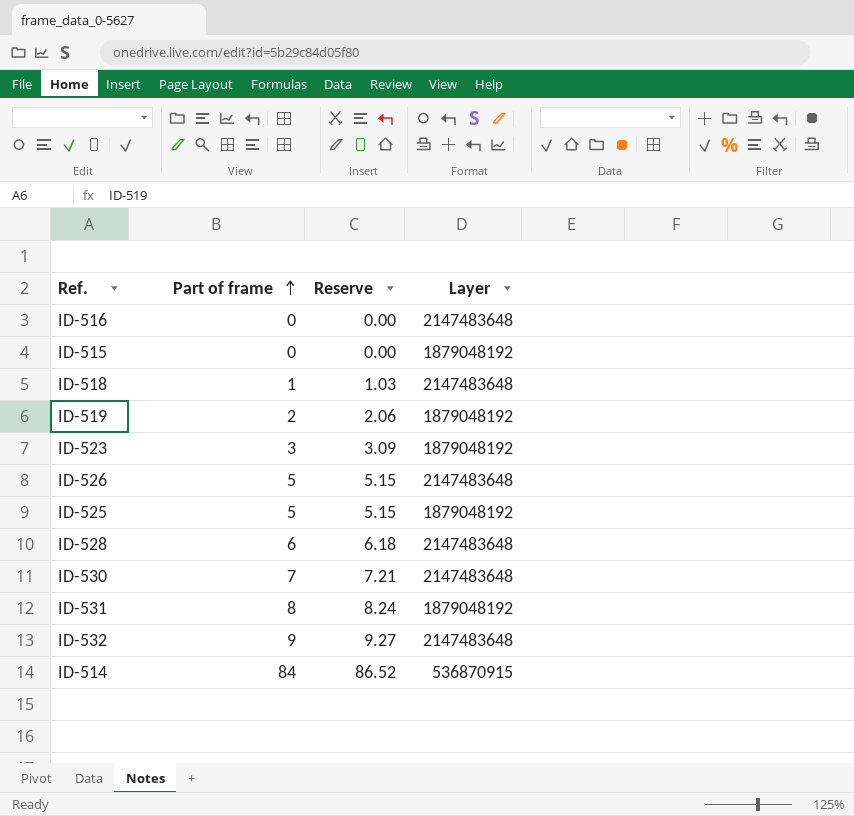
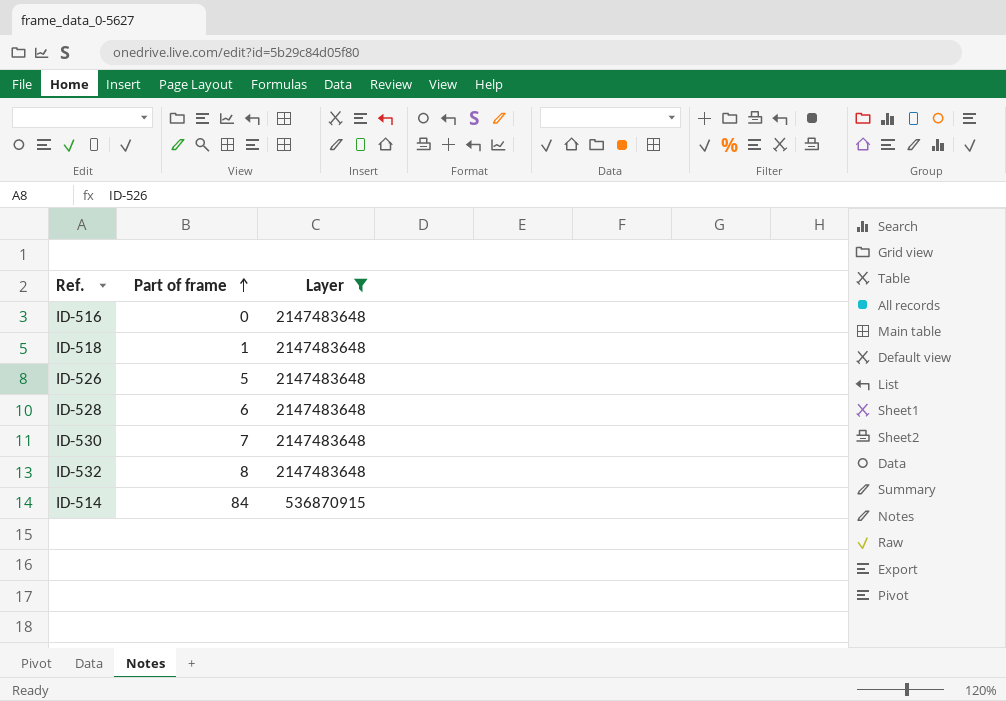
filter: none -> Layer != 1879048192
column Reserve | formula: [Part of frame] * 1.03 -> none
ID-532 | Part of frame: 9 -> 8

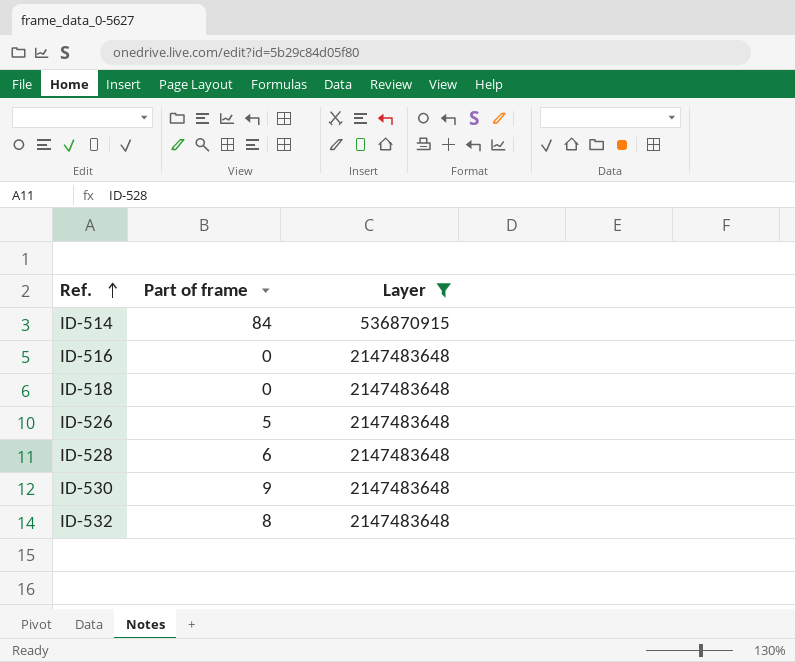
row order: Part of frame ascending -> Ref. ascending
ID-518 | Part of frame: 1 -> 0
ID-530 | Part of frame: 7 -> 9

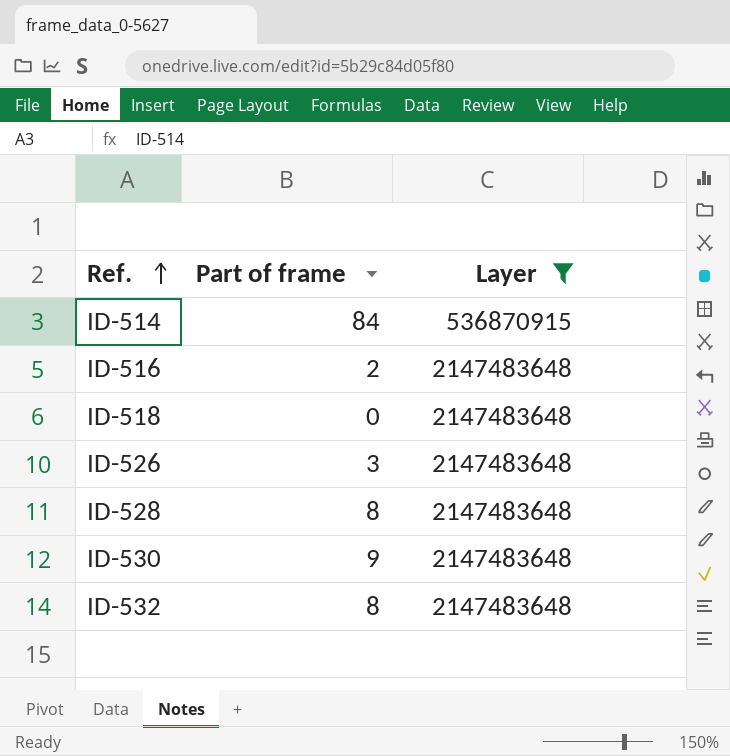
ID-516 | Part of frame: 0 -> 2
ID-526 | Part of frame: 5 -> 3
ID-528 | Part of frame: 6 -> 8

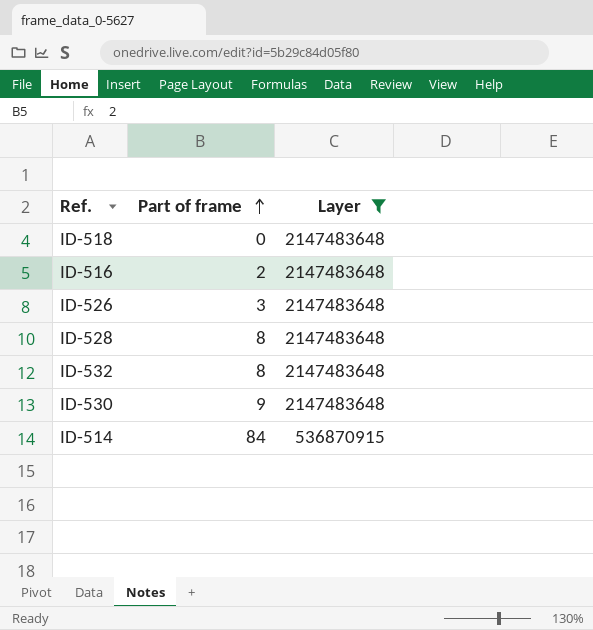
row order: Ref. ascending -> Part of frame ascending

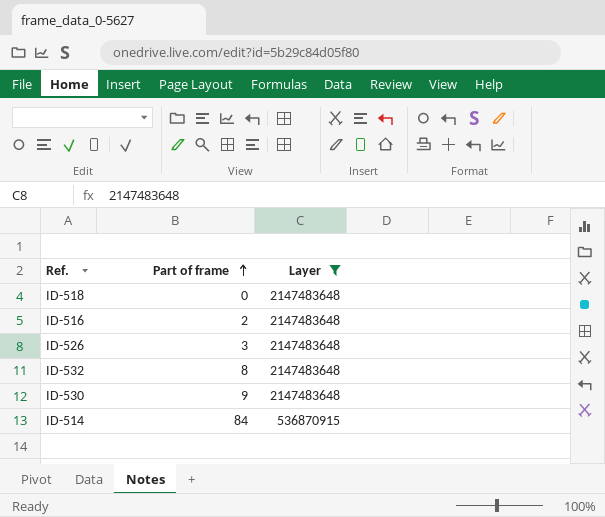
row ID-528: 8 | 2147483648 -> none

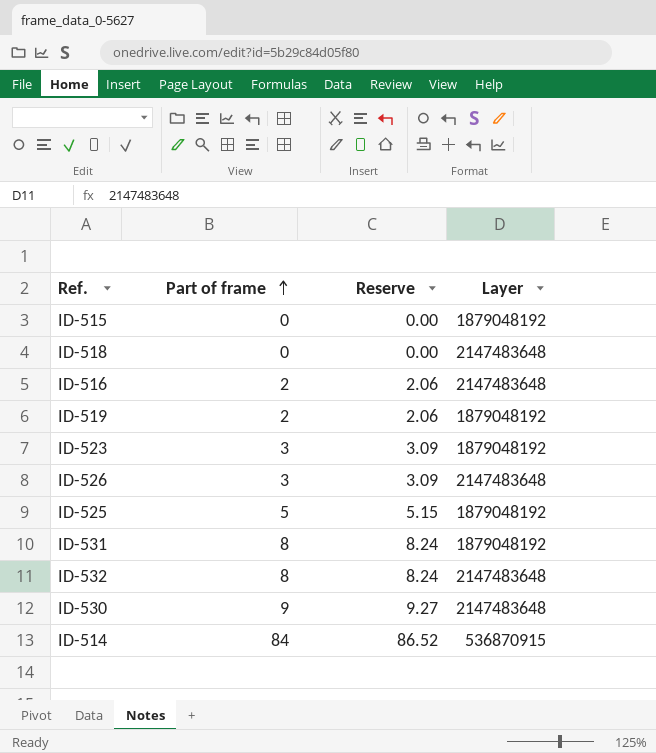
filter: Layer != 1879048192 -> none
column Reserve | formula: none -> [Part of frame] * 1.03

